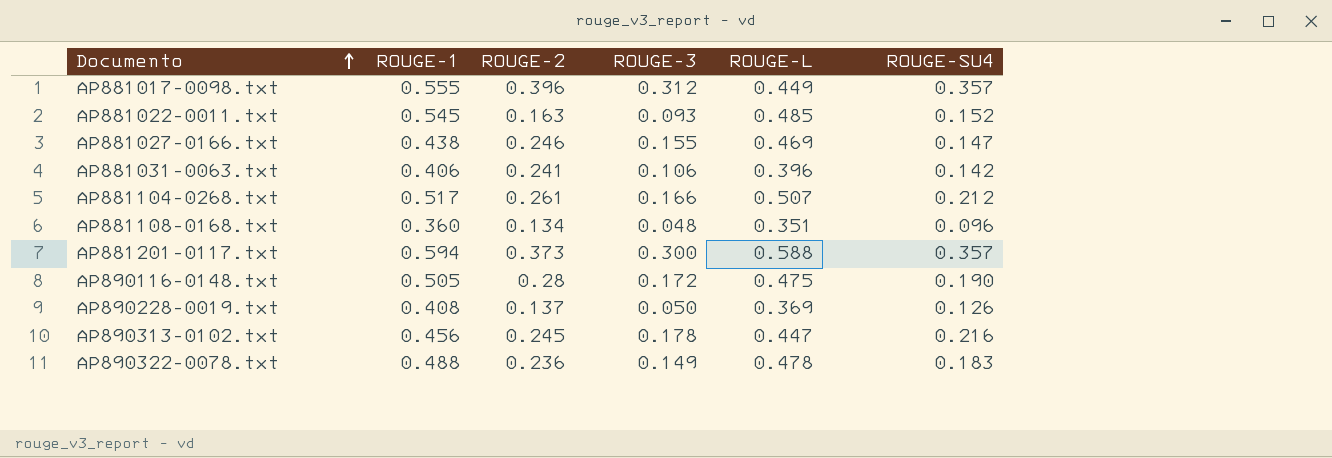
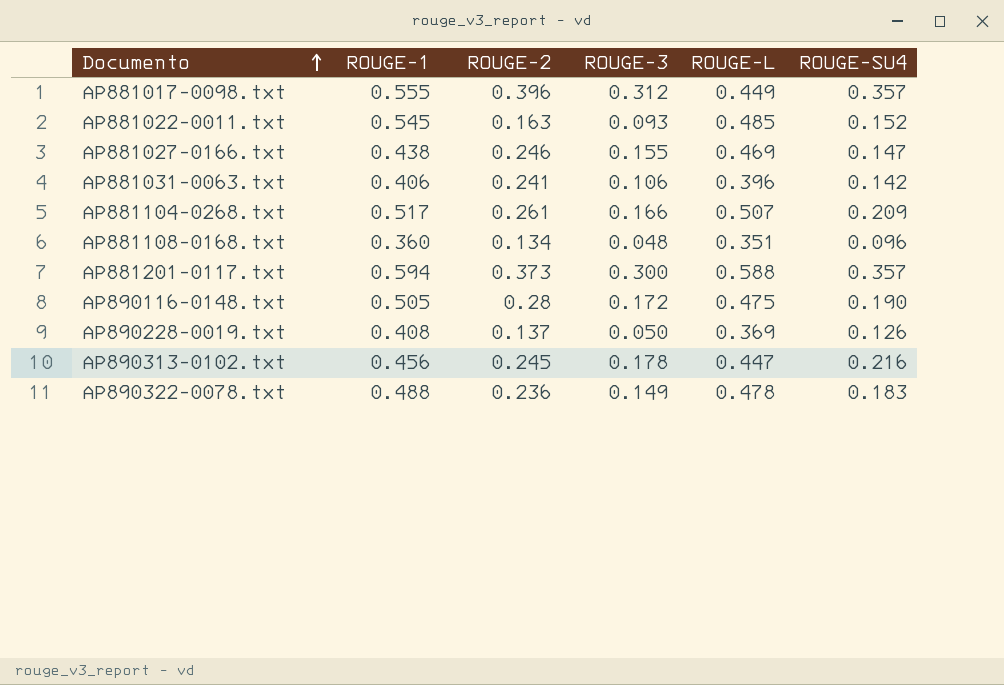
AP881104-0268.txt | ROUGE-SU4: 0.212 -> 0.209

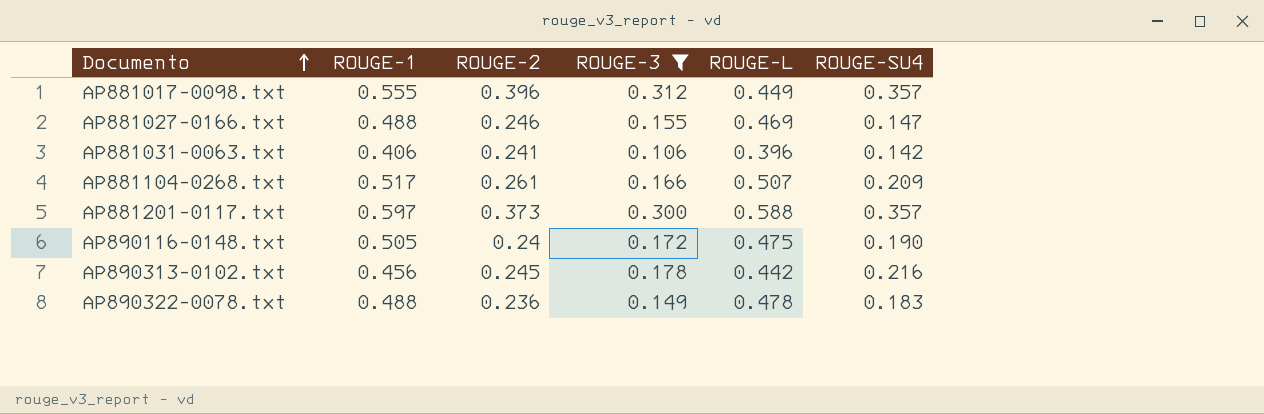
filter: none -> ROUGE-3 >= 0.106
AP881027-0166.txt | ROUGE-1: 0.438 -> 0.488
AP881201-0117.txt | ROUGE-1: 0.594 -> 0.597
AP890116-0148.txt | ROUGE-2: 0.28 -> 0.24
AP890313-0102.txt | ROUGE-L: 0.447 -> 0.442

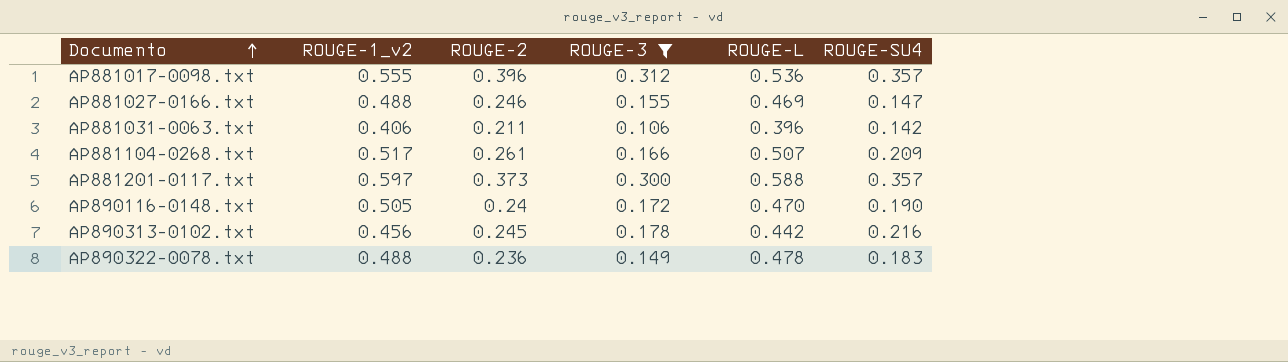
column name: ROUGE-1 -> ROUGE-1_v2
AP881017-0098.txt | ROUGE-L: 0.449 -> 0.536
AP881031-0063.txt | ROUGE-2: 0.241 -> 0.211
AP890116-0148.txt | ROUGE-L: 0.475 -> 0.470

